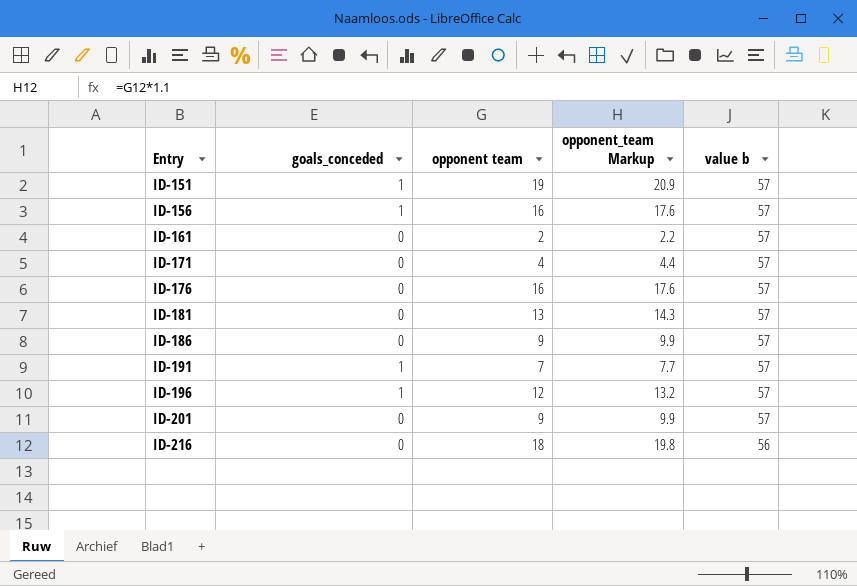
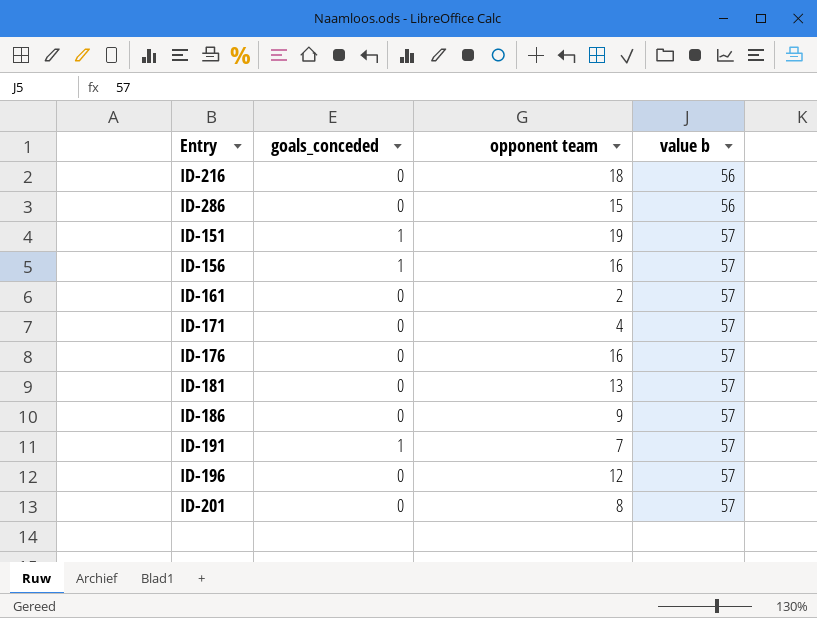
row order: Entry ascending -> value b ascending
column opponent_team Markup | formula: [opponent team] * 1.1 -> none
row ID-286: none -> 0 | 15 | 56
ID-196 | goals_conceded: 1 -> 0
ID-201 | opponent team: 9 -> 8

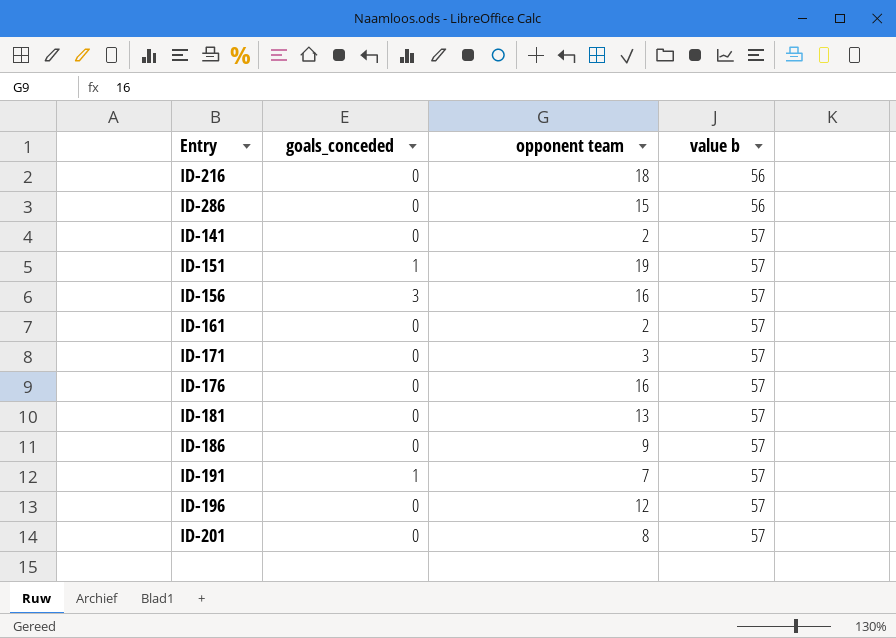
row ID-141: none -> 0 | 2 | 57
ID-156 | goals_conceded: 1 -> 3
ID-171 | opponent team: 4 -> 3

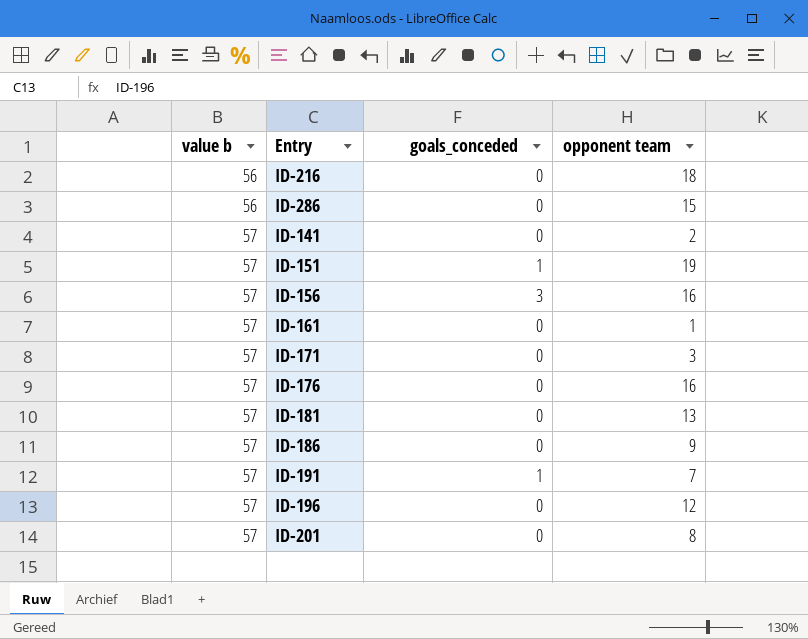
column value b | position: 4 -> 1
ID-161 | opponent team: 2 -> 1

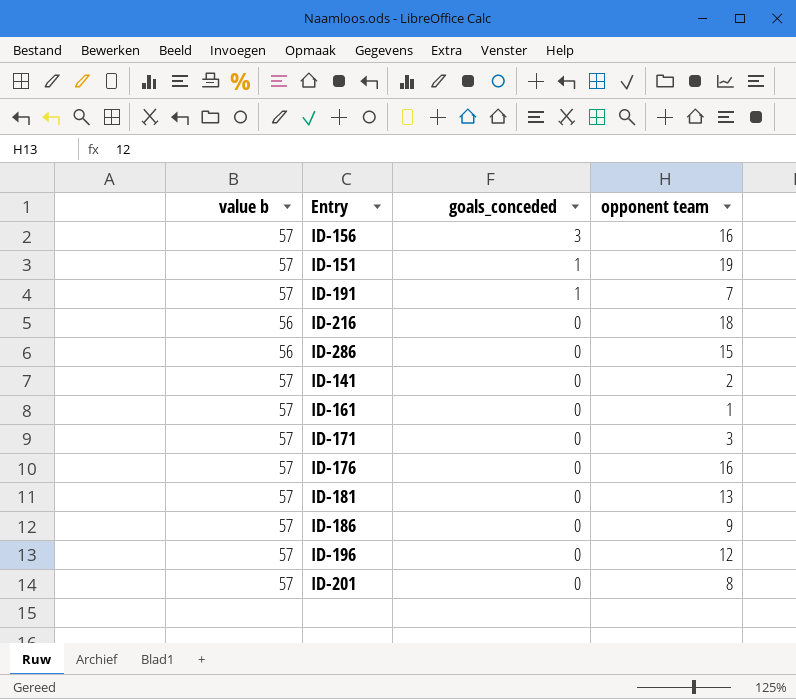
row order: value b ascending -> goals_conceded descending

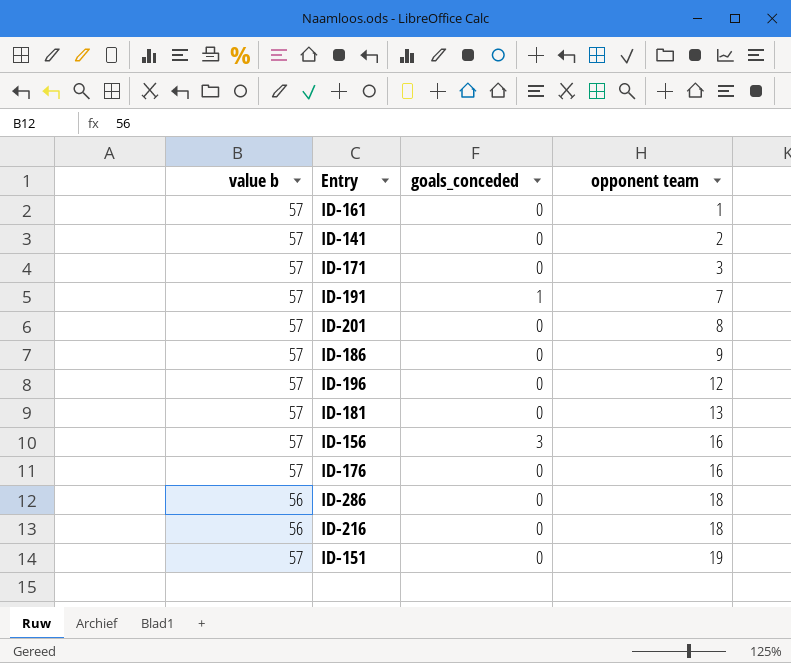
row order: goals_conceded descending -> opponent team ascending
ID-286 | opponent team: 15 -> 18
ID-151 | goals_conceded: 1 -> 0

